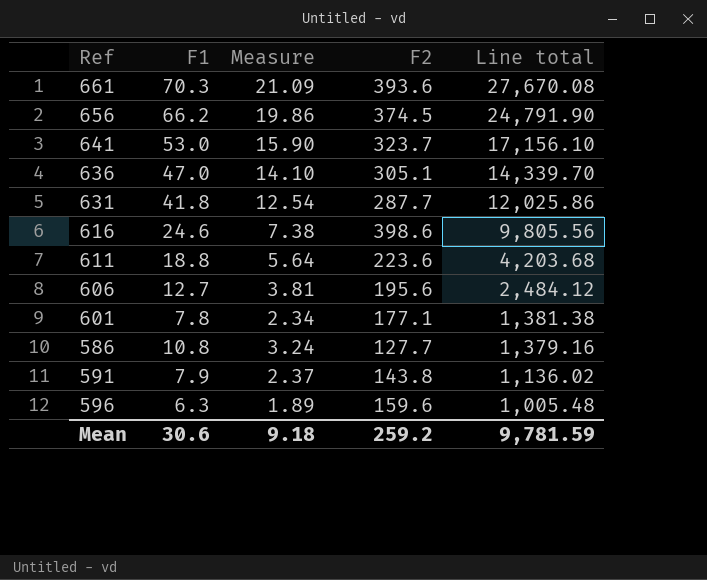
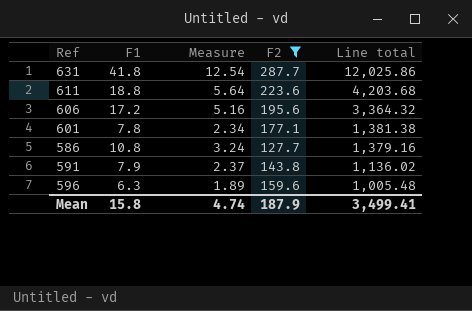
filter: none -> F2 <= 287.7
606 | F1: 12.7 -> 17.2
606 | Measure: 3.81 -> 5.16
606 | Line total: 2,484.12 -> 3,364.32
Mean | F1: 30.6 -> 15.8
Mean | Measure: 9.18 -> 4.74
Mean | F2: 259.2 -> 187.9
Mean | Line total: 9,781.59 -> 3,499.41

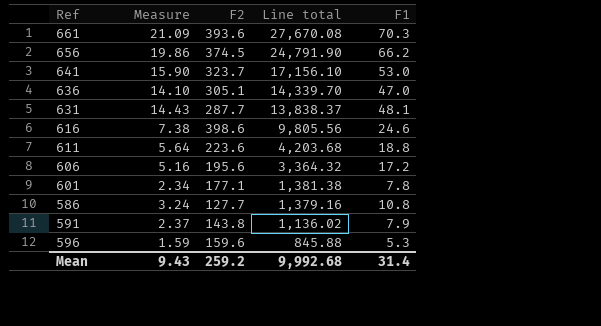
filter: F2 <= 287.7 -> none
column F1 | position: 2 -> 5
631 | Measure: 12.54 -> 14.43
631 | Line total: 12,025.86 -> 13,838.37
631 | F1: 41.8 -> 48.1
596 | Measure: 1.89 -> 1.59
596 | Line total: 1,005.48 -> 845.88
596 | F1: 6.3 -> 5.3
Mean | Measure: 4.74 -> 9.43
Mean | F2: 187.9 -> 259.2
Mean | Line total: 3,499.41 -> 9,992.68
Mean | F1: 15.8 -> 31.4

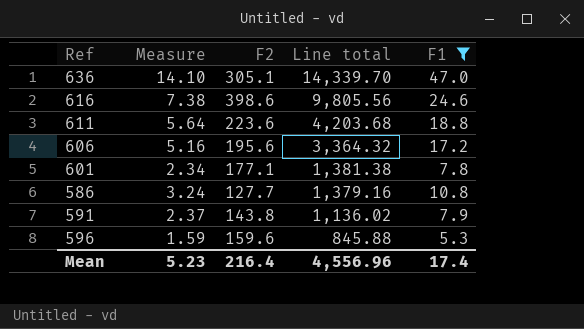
filter: none -> F1 <= 47.0
Mean | Measure: 9.43 -> 5.23
Mean | F2: 259.2 -> 216.4
Mean | Line total: 9,992.68 -> 4,556.96
Mean | F1: 31.4 -> 17.4

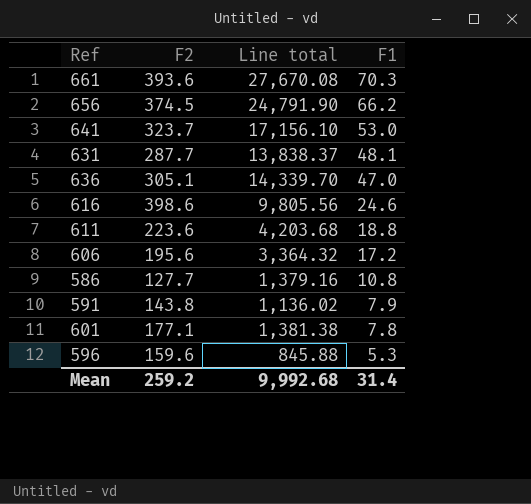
filter: F1 <= 47.0 -> none
row order: Line total descending -> F1 descending
column Measure | formula: [F1] * 0.3 -> none
Mean | F2: 216.4 -> 259.2
Mean | Line total: 4,556.96 -> 9,992.68
Mean | F1: 17.4 -> 31.4

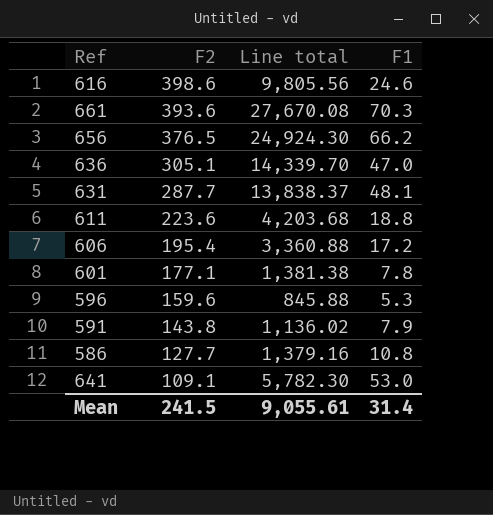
row order: F1 descending -> F2 descending
656 | F2: 374.5 -> 376.5
656 | Line total: 24,791.90 -> 24,924.30
606 | F2: 195.6 -> 195.4
606 | Line total: 3,364.32 -> 3,360.88
641 | F2: 323.7 -> 109.1
641 | Line total: 17,156.10 -> 5,782.30
Mean | F2: 259.2 -> 241.5
Mean | Line total: 9,992.68 -> 9,055.61

